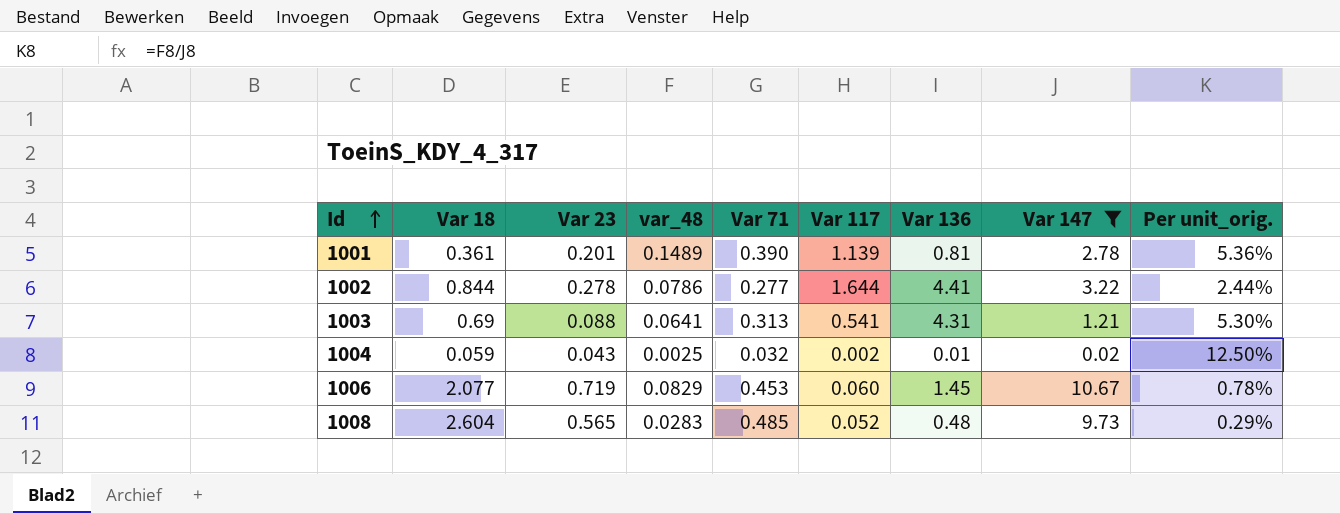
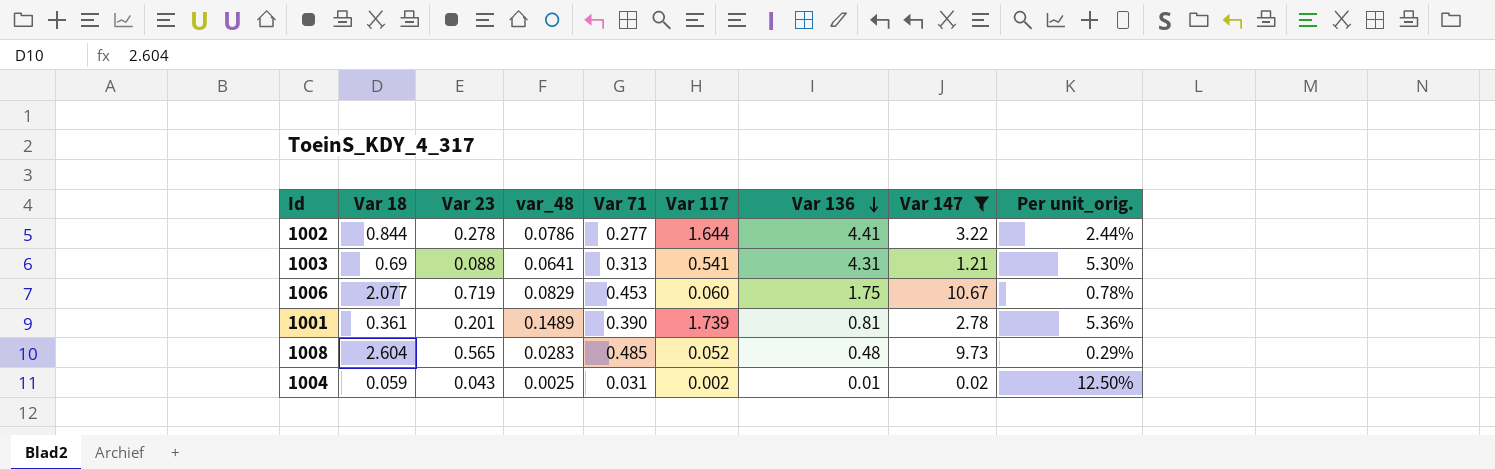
row order: Id ascending -> Var 136 descending
1006 | Var 136: 1.45 -> 1.75
1001 | Var 117: 1.139 -> 1.739
1004 | Var 71: 0.032 -> 0.031

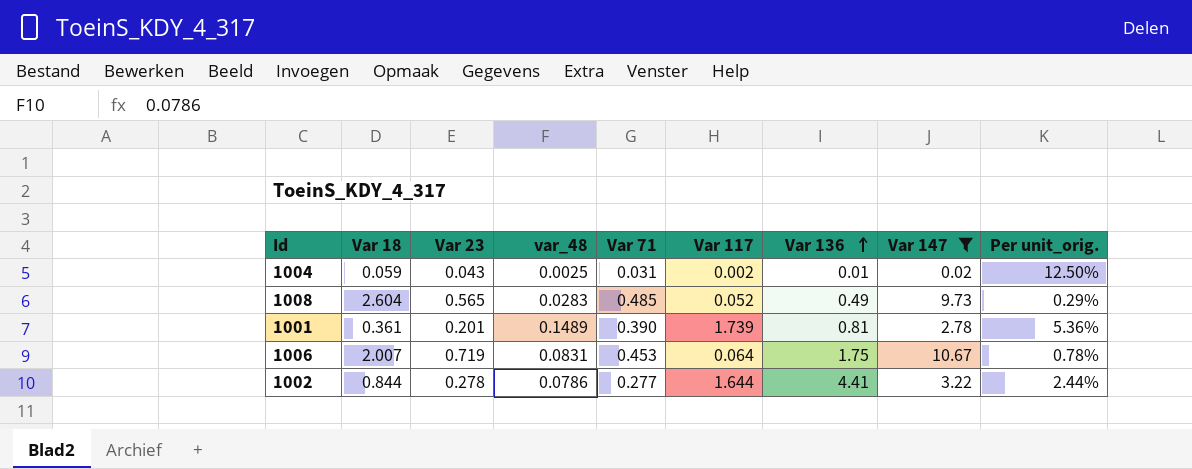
row order: Var 136 descending -> Var 136 ascending
row 1003: 0.69 | 0.088 | 0.0641 | 0.313 | 0.541 | 4.31 | 1.21 | 5.30% -> none
1008 | Var 136: 0.48 -> 0.49
1006 | Var 18: 2.077 -> 2.007
1006 | var_48: 0.0829 -> 0.0831
1006 | Var 117: 0.060 -> 0.064

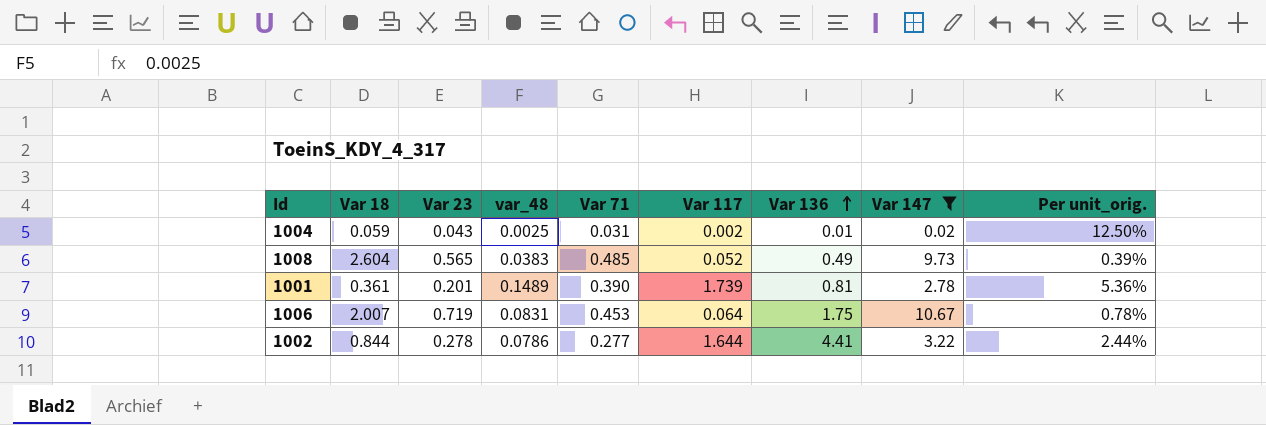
1008 | var_48: 0.0283 -> 0.0383
1008 | Per unit_orig.: 0.29% -> 0.39%

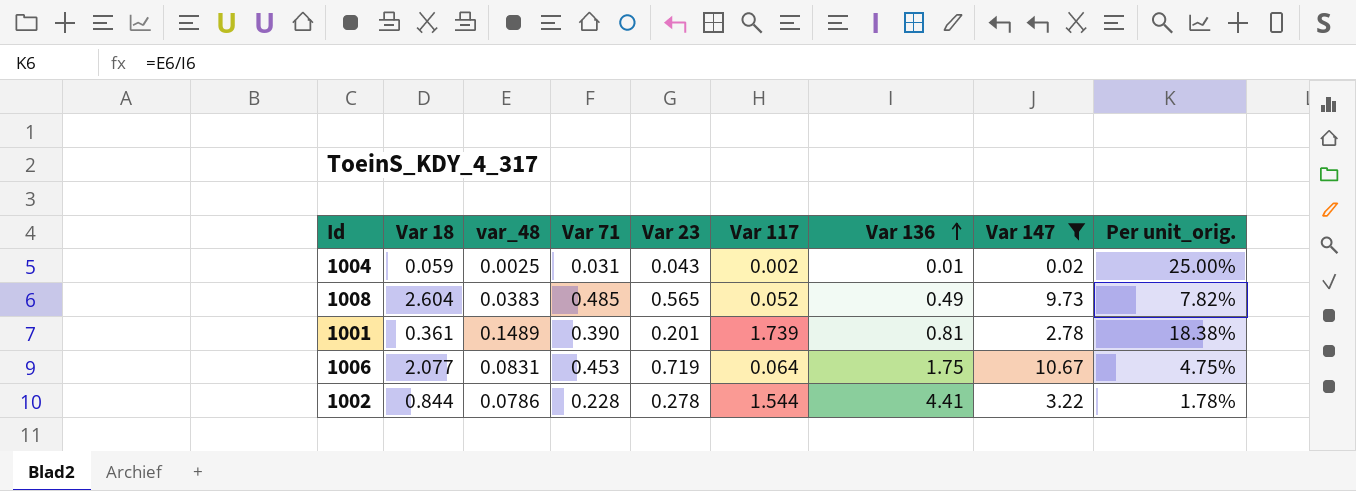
column Var 23 | position: 3 -> 5
column Per unit_orig. | formula: [var_48] / [Var 147] -> [var_48] / [Var 136]
1006 | Var 18: 2.007 -> 2.077
1002 | Var 71: 0.277 -> 0.228
1002 | Var 117: 1.644 -> 1.544

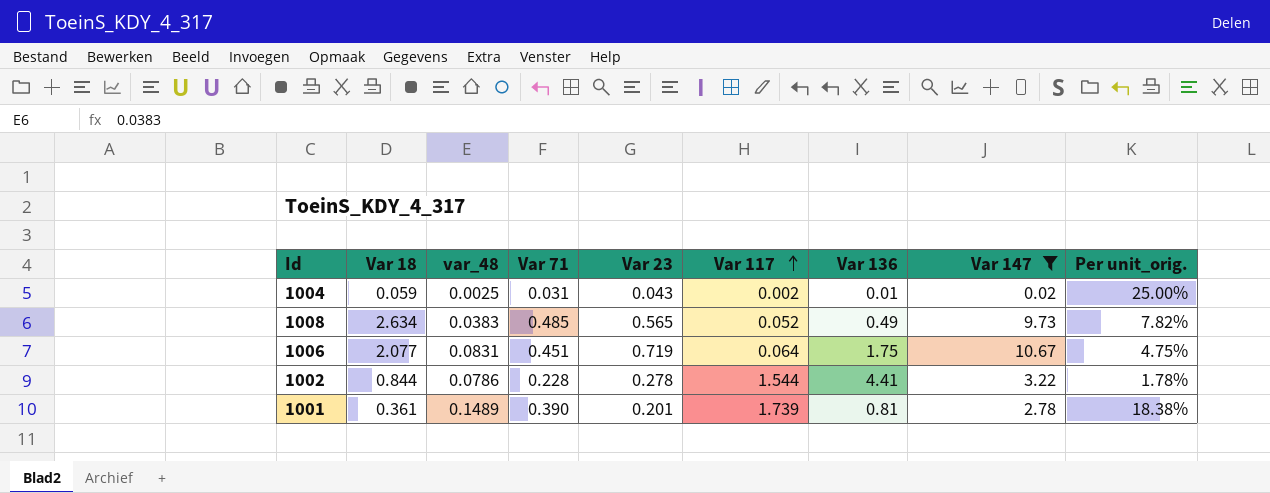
row order: Var 136 ascending -> Var 117 ascending
1008 | Var 18: 2.604 -> 2.634
1006 | Var 71: 0.453 -> 0.451

